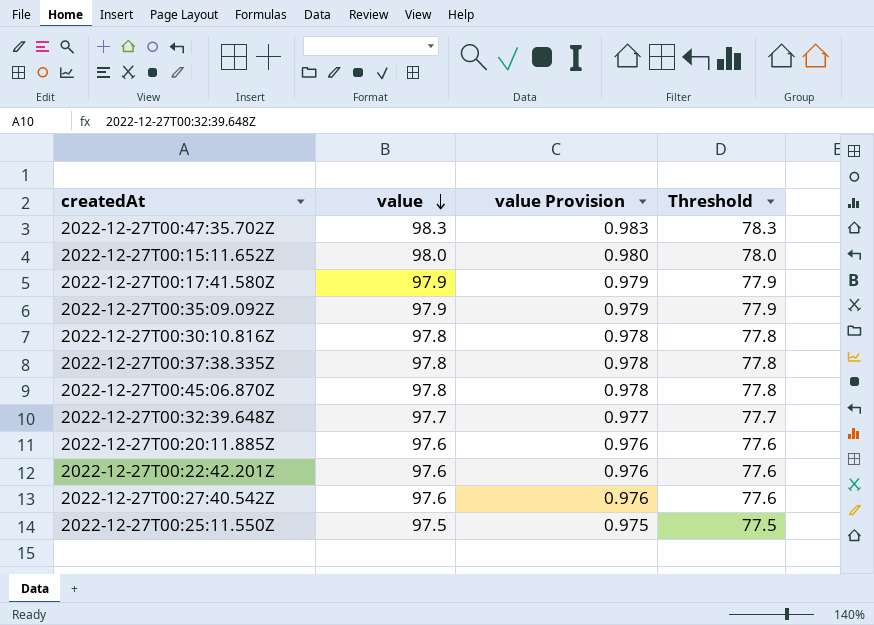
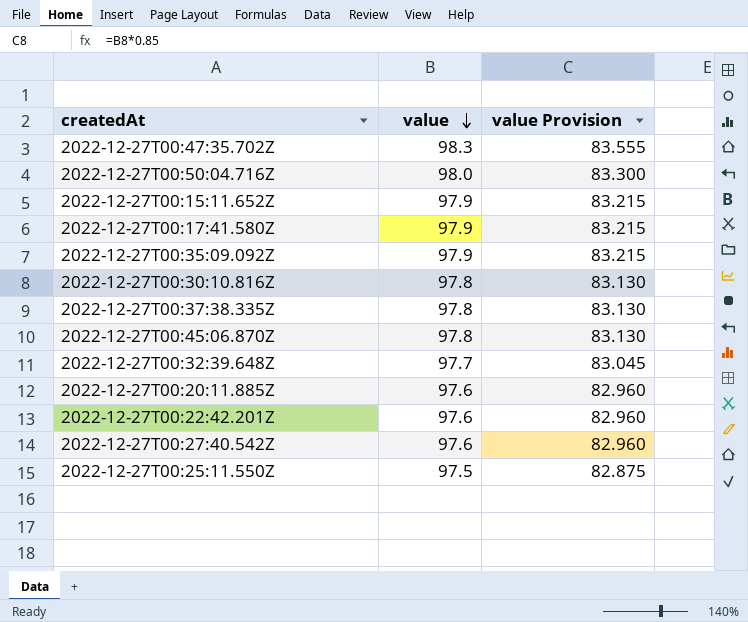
column Threshold | formula: [value] - 20 -> none
column value Provision | formula: [value] * 0.01 -> [value] * 0.85
row 2022-12-27T00:50:04.716Z: none -> 98.0 | 83.300
2022-12-27T00:15:11.652Z | value: 98.0 -> 97.9

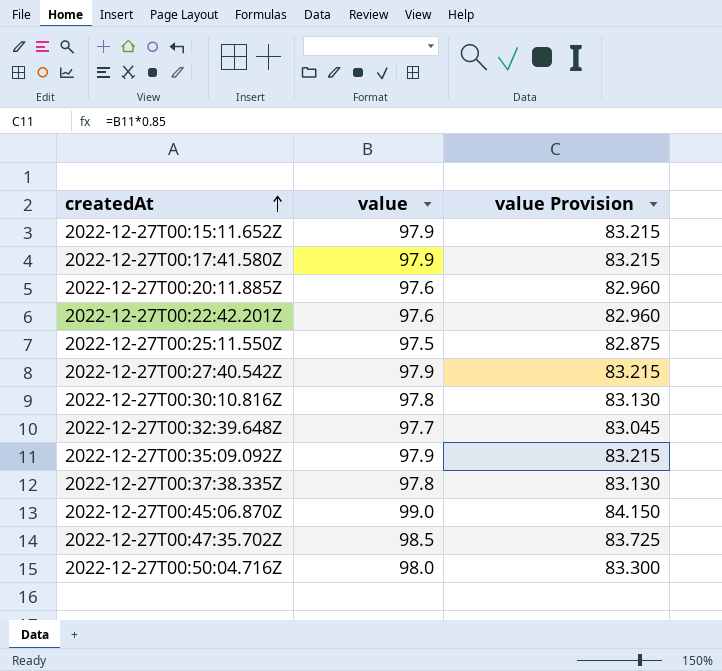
row order: value descending -> createdAt ascending
2022-12-27T00:27:40.542Z | value: 97.6 -> 97.9
2022-12-27T00:27:40.542Z | value Provision: 82.960 -> 83.215
2022-12-27T00:45:06.870Z | value: 97.8 -> 99.0
2022-12-27T00:45:06.870Z | value Provision: 83.130 -> 84.150
2022-12-27T00:47:35.702Z | value: 98.3 -> 98.5
2022-12-27T00:47:35.702Z | value Provision: 83.555 -> 83.725

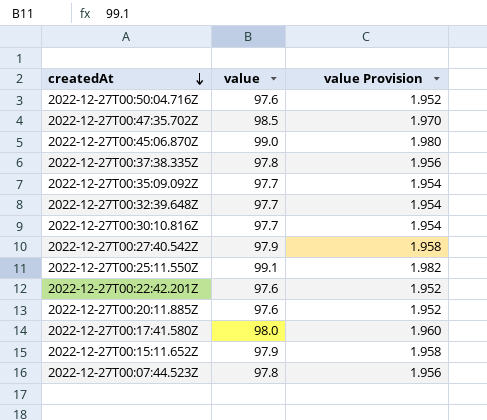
row order: createdAt ascending -> createdAt descending
column value Provision | formula: [value] * 0.85 -> [value] * 0.02
2022-12-27T00:50:04.716Z | value: 98.0 -> 97.6
2022-12-27T00:35:09.092Z | value: 97.9 -> 97.7
2022-12-27T00:30:10.816Z | value: 97.8 -> 97.7
2022-12-27T00:25:11.550Z | value: 97.5 -> 99.1
2022-12-27T00:17:41.580Z | value: 97.9 -> 98.0
row 2022-12-27T00:07:44.523Z: none -> 97.8 | 1.956

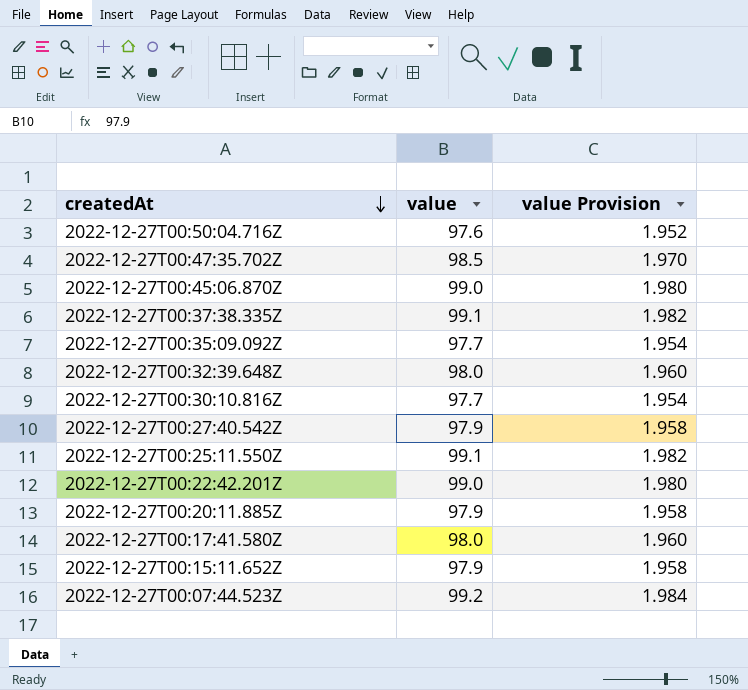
2022-12-27T00:37:38.335Z | value: 97.8 -> 99.1
2022-12-27T00:37:38.335Z | value Provision: 1.956 -> 1.982
2022-12-27T00:32:39.648Z | value: 97.7 -> 98.0
2022-12-27T00:32:39.648Z | value Provision: 1.954 -> 1.960
2022-12-27T00:22:42.201Z | value: 97.6 -> 99.0
2022-12-27T00:22:42.201Z | value Provision: 1.952 -> 1.980
2022-12-27T00:20:11.885Z | value: 97.6 -> 97.9
2022-12-27T00:20:11.885Z | value Provision: 1.952 -> 1.958
2022-12-27T00:07:44.523Z | value: 97.8 -> 99.2
2022-12-27T00:07:44.523Z | value Provision: 1.956 -> 1.984

